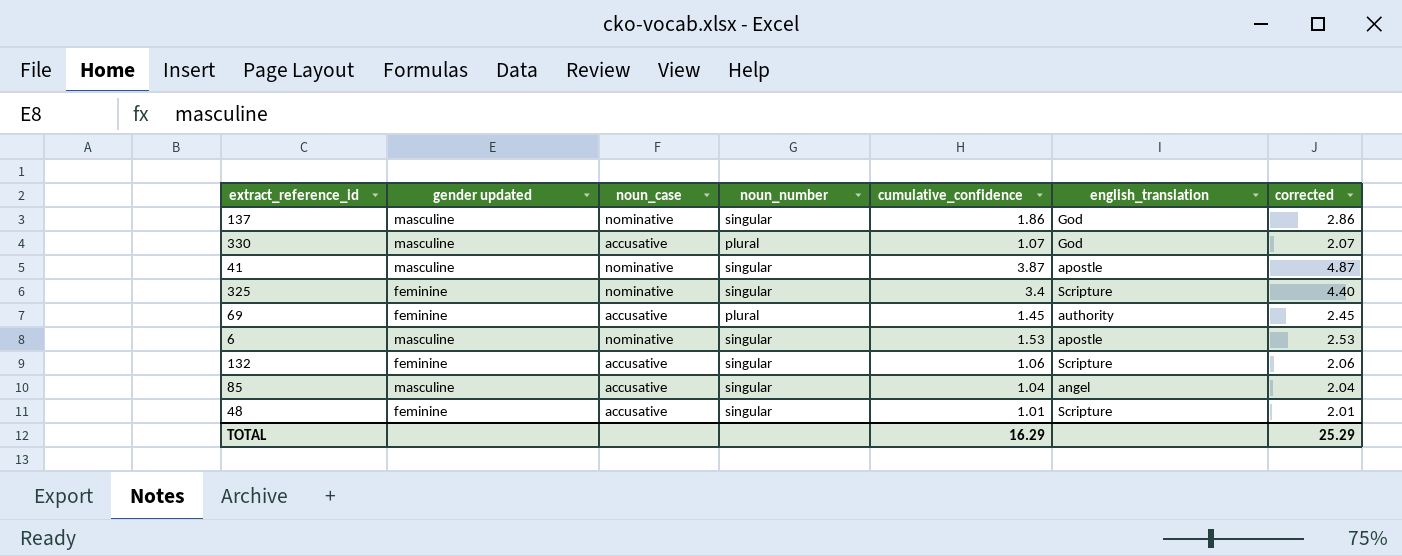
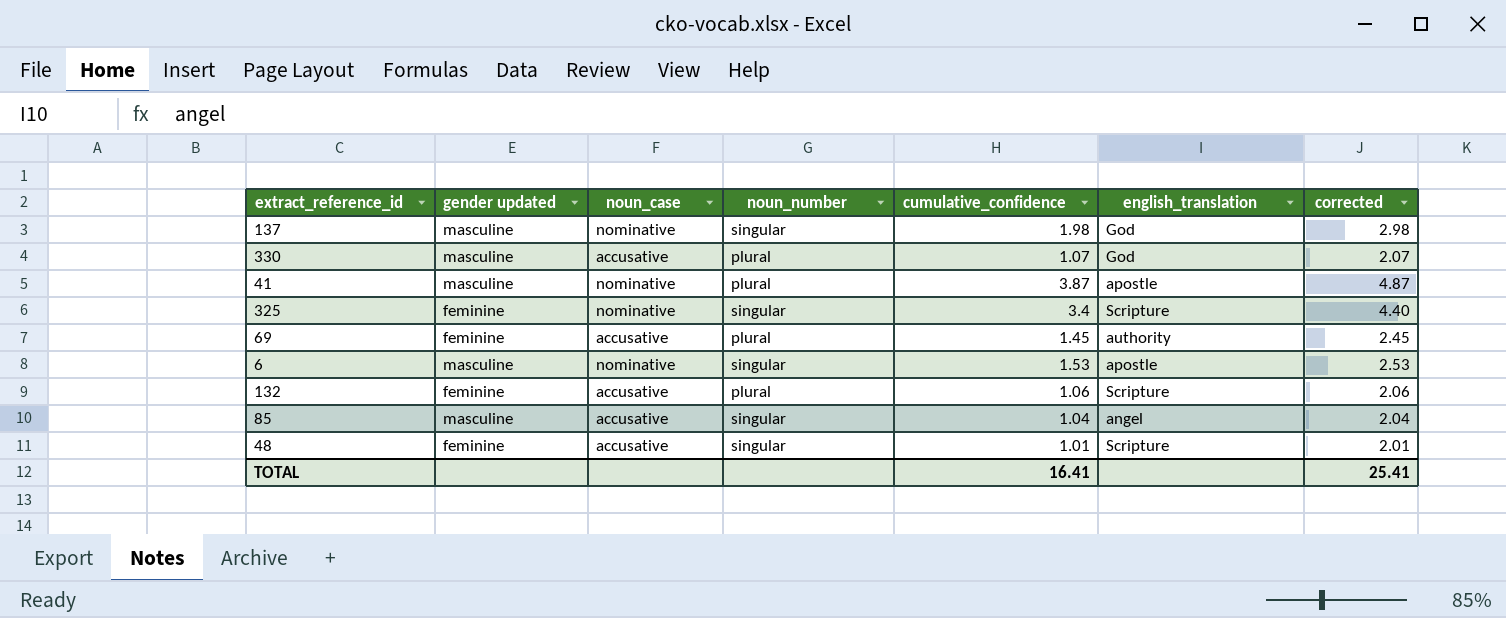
137 | cumulative_confidence: 1.86 -> 1.98
137 | corrected: 2.86 -> 2.98
41 | noun_number: singular -> plural
132 | noun_number: singular -> plural
TOTAL | cumulative_confidence: 16.29 -> 16.41
TOTAL | corrected: 25.29 -> 25.41

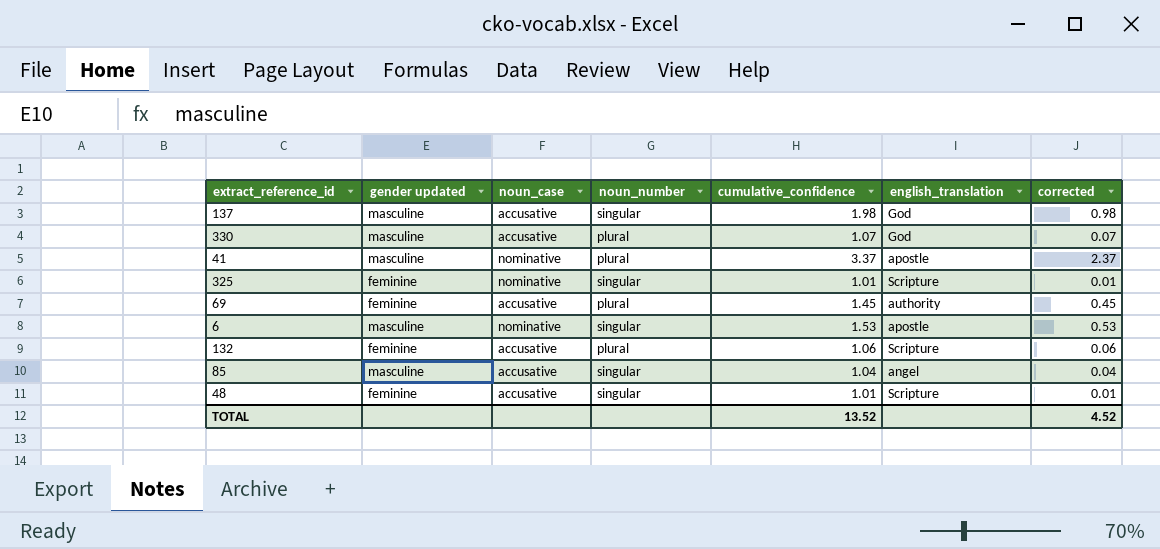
column corrected | formula: [cumulative_confidence] + 1 -> [cumulative_confidence] - 1
137 | noun_case: nominative -> accusative
41 | cumulative_confidence: 3.87 -> 3.37
325 | cumulative_confidence: 3.4 -> 1.01
TOTAL | cumulative_confidence: 16.41 -> 13.52
TOTAL | corrected: 25.41 -> 4.52

